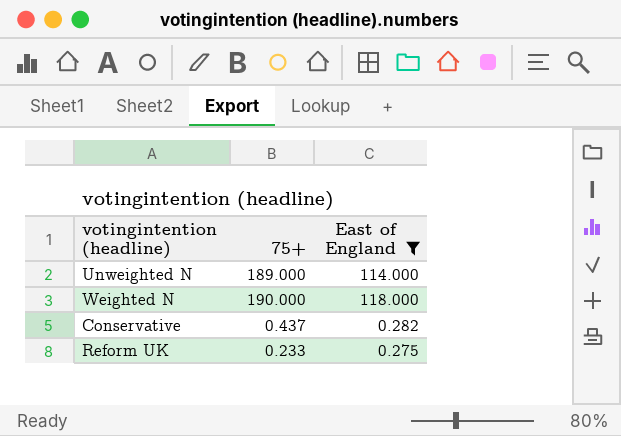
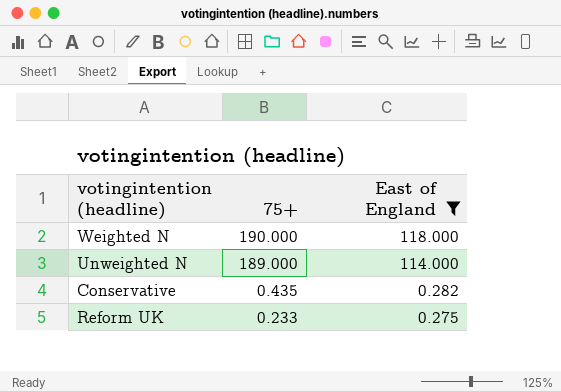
row order: none -> 75+ descending
Conservative | 75+: 0.437 -> 0.435

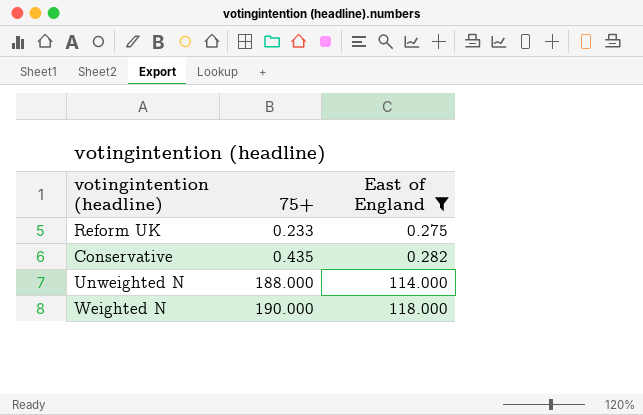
row order: 75+ descending -> 75+ ascending
Unweighted N | 75+: 189.000 -> 188.000

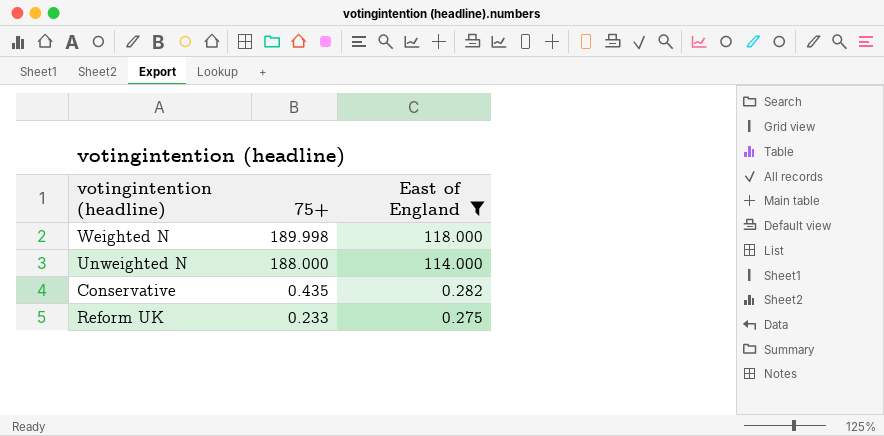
row order: 75+ ascending -> 75+ descending
Weighted N | 75+: 190.000 -> 189.998

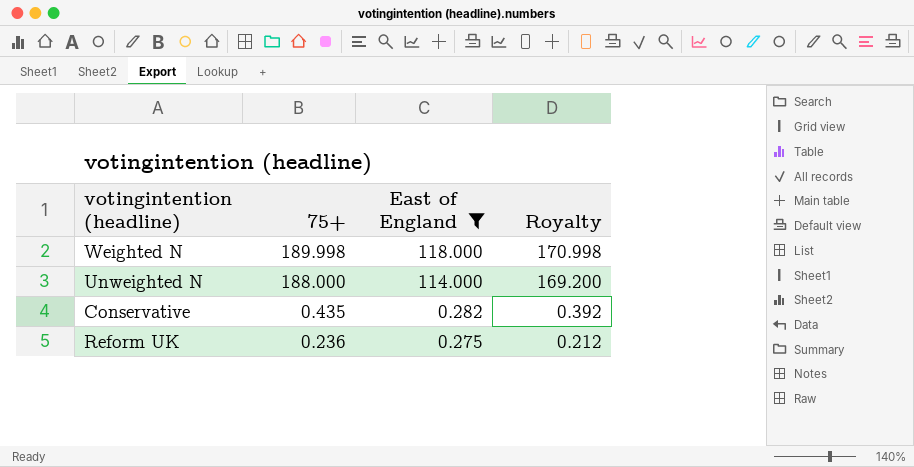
column Royalty | formula: none -> [75+] * 0.9
Reform UK | 75+: 0.233 -> 0.236

